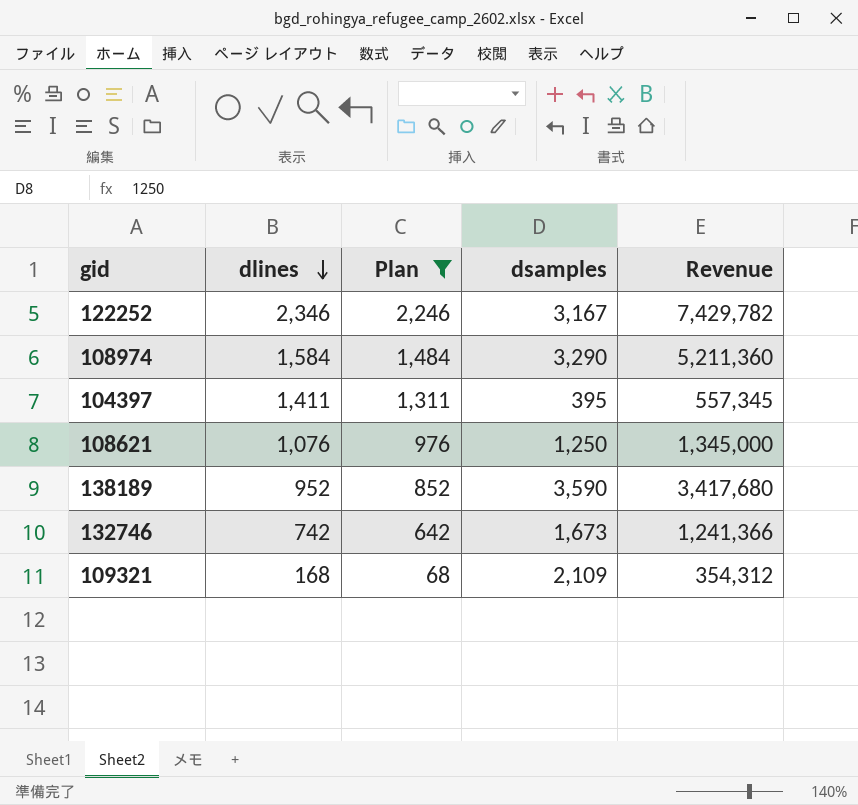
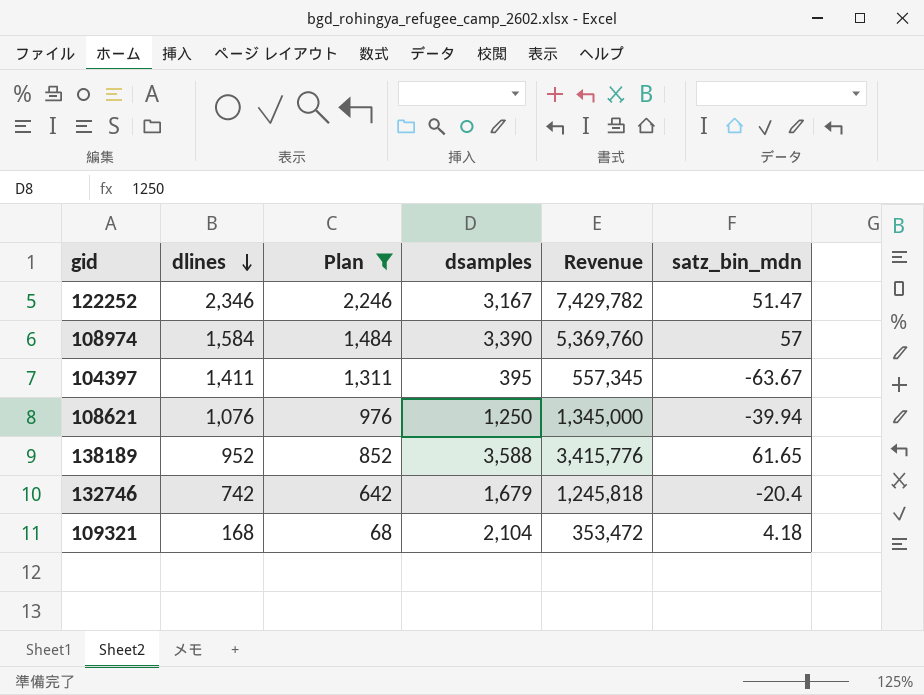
column satz_bin_mdn | position: none -> 6
108974 | dsamples: 3,290 -> 3,390
108974 | Revenue: 5,211,360 -> 5,369,760
138189 | dsamples: 3,590 -> 3,588
138189 | Revenue: 3,417,680 -> 3,415,776
132746 | dsamples: 1,673 -> 1,679
132746 | Revenue: 1,241,366 -> 1,245,818
109321 | dsamples: 2,109 -> 2,104
109321 | Revenue: 354,312 -> 353,472

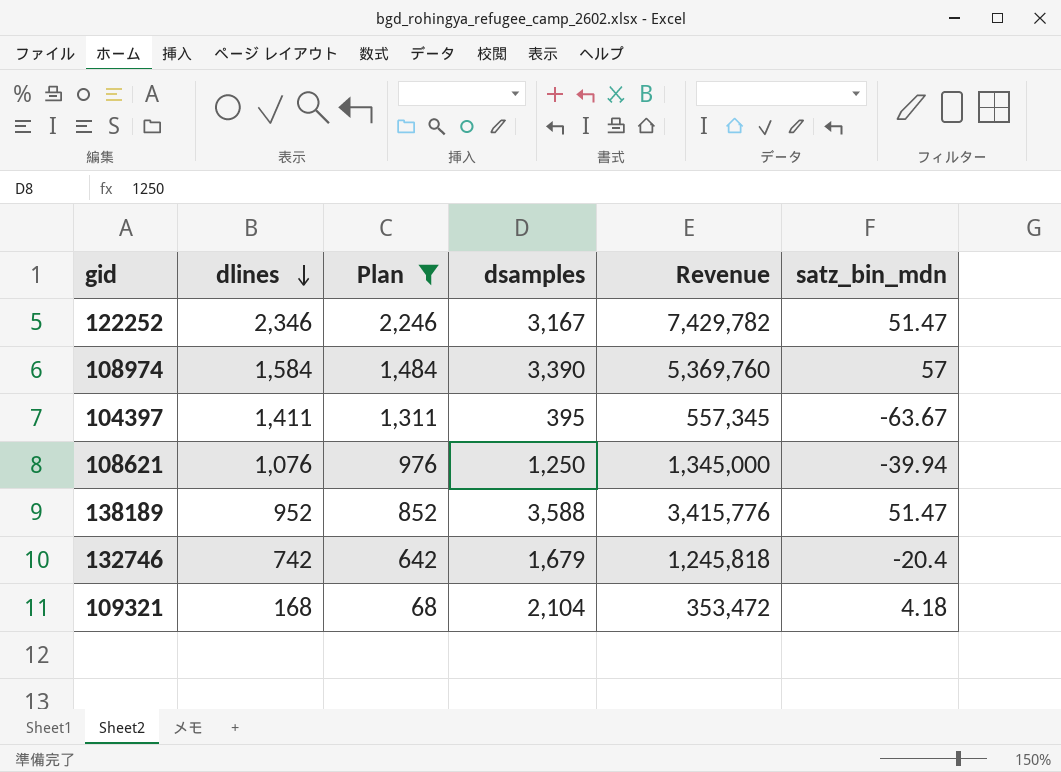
138189 | satz_bin_mdn: 61.65 -> 51.47

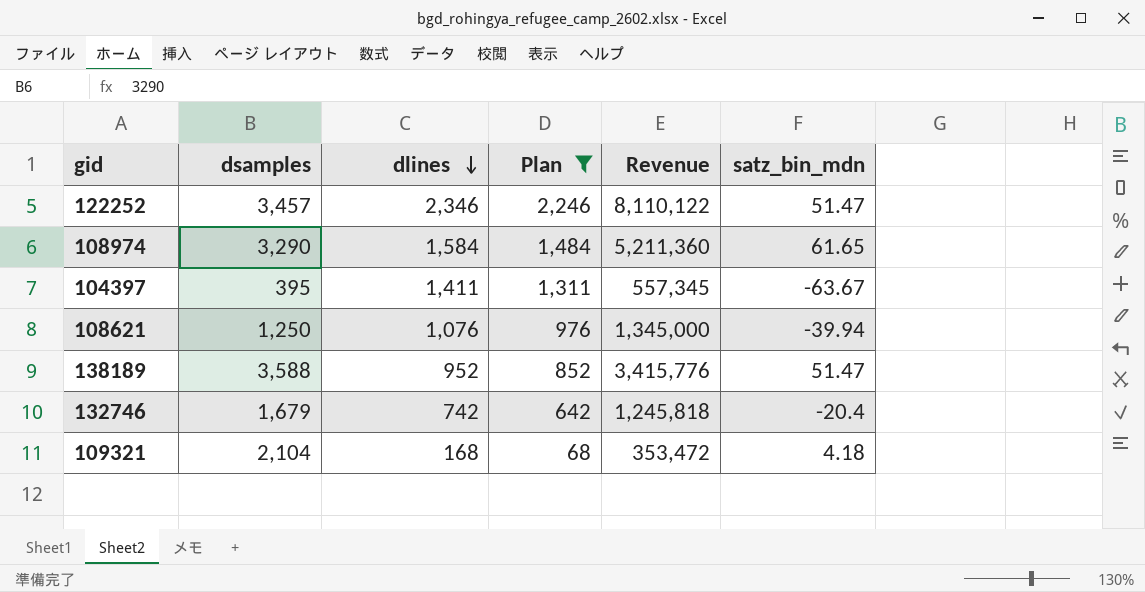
column dsamples | position: 4 -> 2
122252 | dsamples: 3,167 -> 3,457
122252 | Revenue: 7,429,782 -> 8,110,122
108974 | dsamples: 3,390 -> 3,290
108974 | Revenue: 5,369,760 -> 5,211,360
108974 | satz_bin_mdn: 57 -> 61.65

